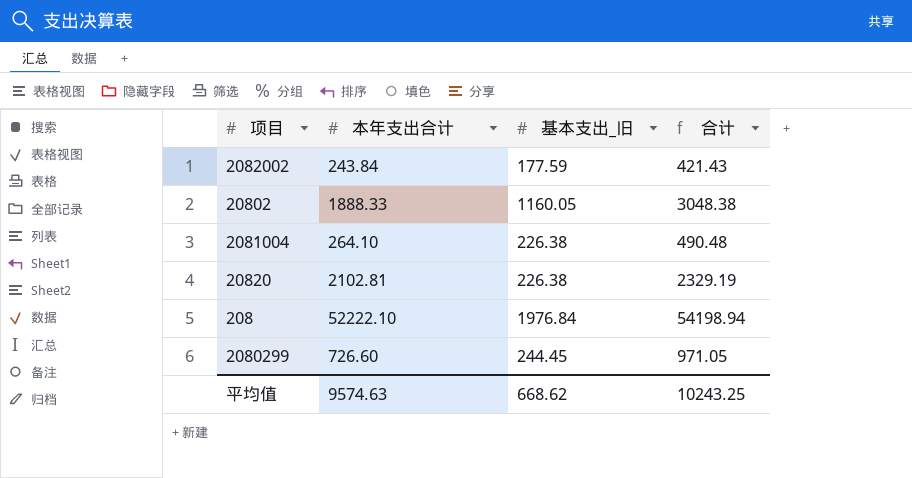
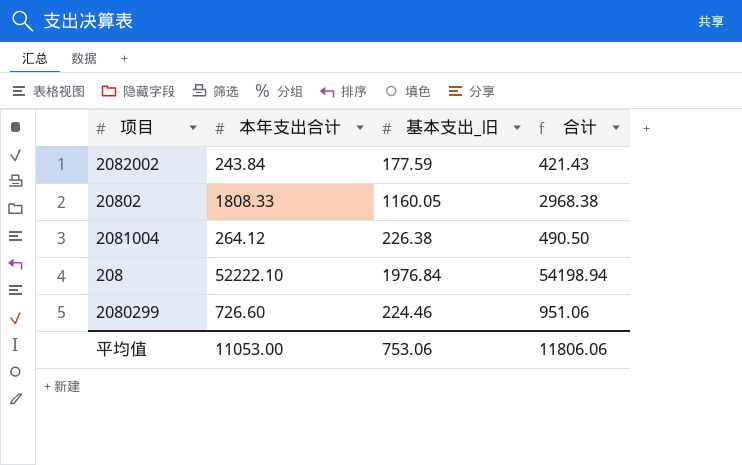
row 20820: 2102.81 | 226.38 | 2329.19 -> none
20802 | 本年支出合计: 1888.33 -> 1808.33
20802 | 合计: 3048.38 -> 2968.38
2081004 | 本年支出合计: 264.10 -> 264.12
2081004 | 合计: 490.48 -> 490.50
2080299 | 基本支出_旧: 244.45 -> 224.46
2080299 | 合计: 971.05 -> 951.06
平均值 | 本年支出合计: 9574.63 -> 11053.00
平均值 | 基本支出_旧: 668.62 -> 753.06
平均值 | 合计: 10243.25 -> 11806.06

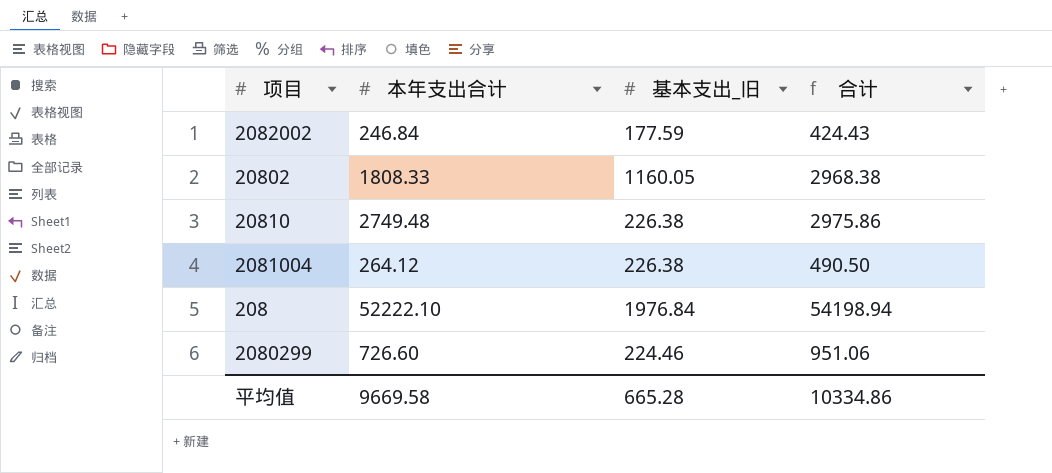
2082002 | 本年支出合计: 243.84 -> 246.84
2082002 | 合计: 421.43 -> 424.43
row 20810: none -> 2749.48 | 226.38 | 2975.86
平均值 | 本年支出合计: 11053.00 -> 9669.58
平均值 | 基本支出_旧: 753.06 -> 665.28
平均值 | 合计: 11806.06 -> 10334.86

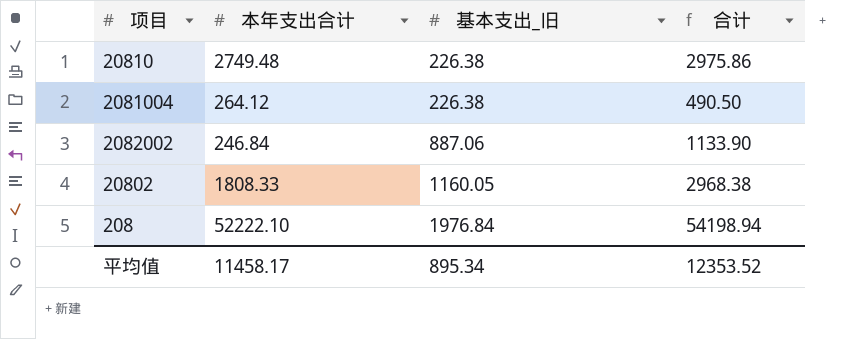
row order: none -> 基本支出_旧 ascending
row 2080299: 726.60 | 224.46 | 951.06 -> none
2082002 | 基本支出_旧: 177.59 -> 887.06
2082002 | 合计: 424.43 -> 1133.90
平均值 | 本年支出合计: 9669.58 -> 11458.17
平均值 | 基本支出_旧: 665.28 -> 895.34
平均值 | 合计: 10334.86 -> 12353.52

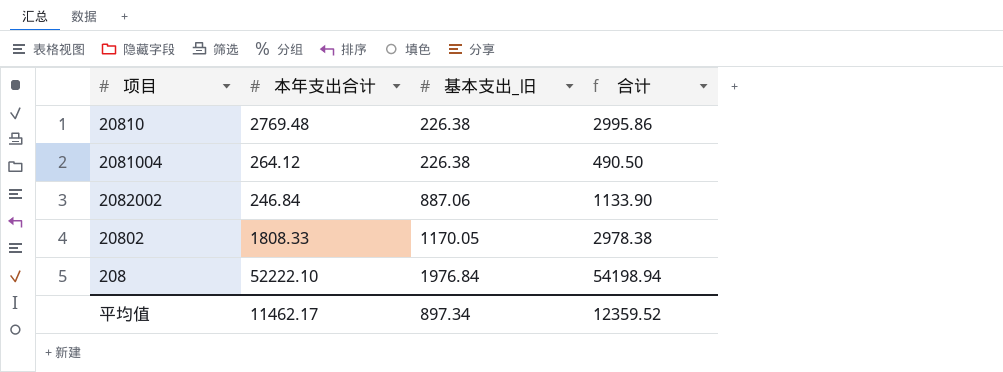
20810 | 本年支出合计: 2749.48 -> 2769.48
20810 | 合计: 2975.86 -> 2995.86
20802 | 基本支出_旧: 1160.05 -> 1170.05
20802 | 合计: 2968.38 -> 2978.38
平均值 | 本年支出合计: 11458.17 -> 11462.17
平均值 | 基本支出_旧: 895.34 -> 897.34
平均值 | 合计: 12353.52 -> 12359.52

